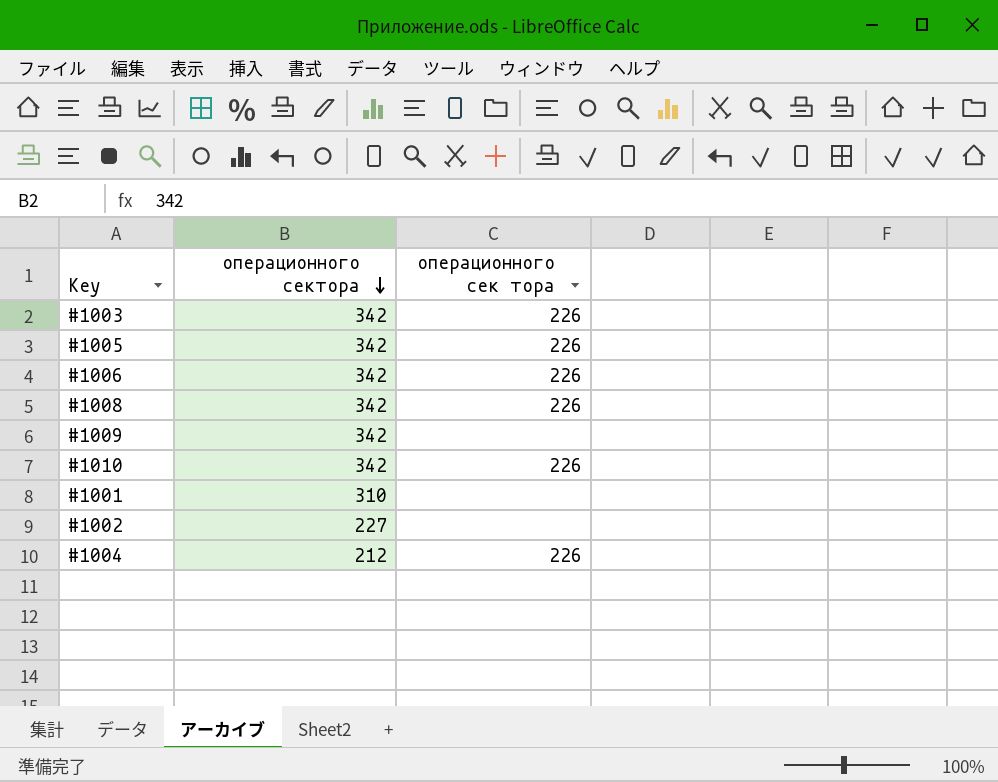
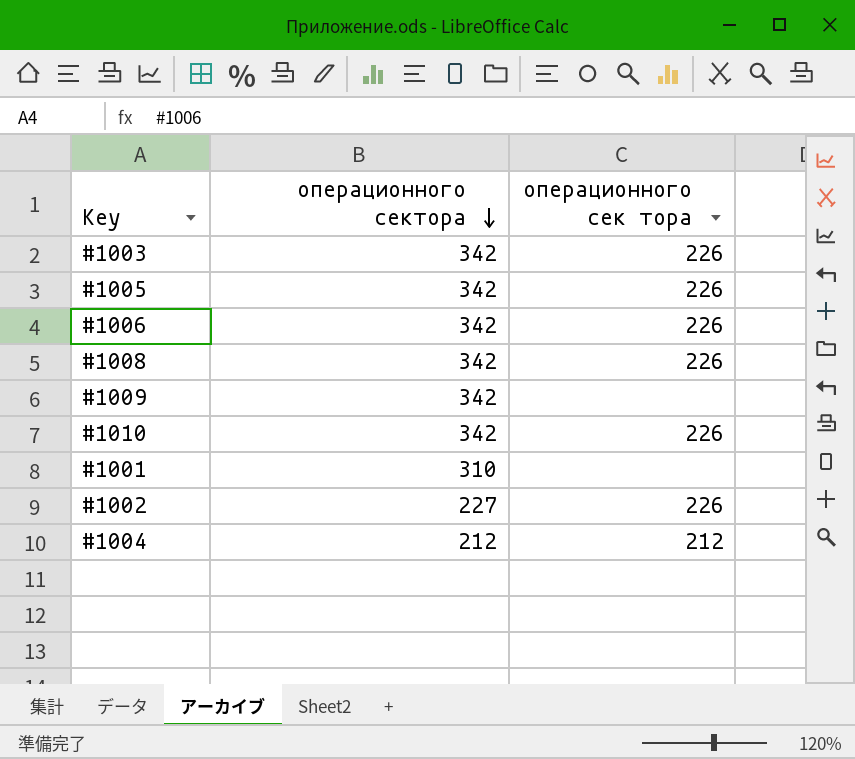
#1002 | операционного сек тора: none -> 226
#1004 | операционного сек тора: 226 -> 212

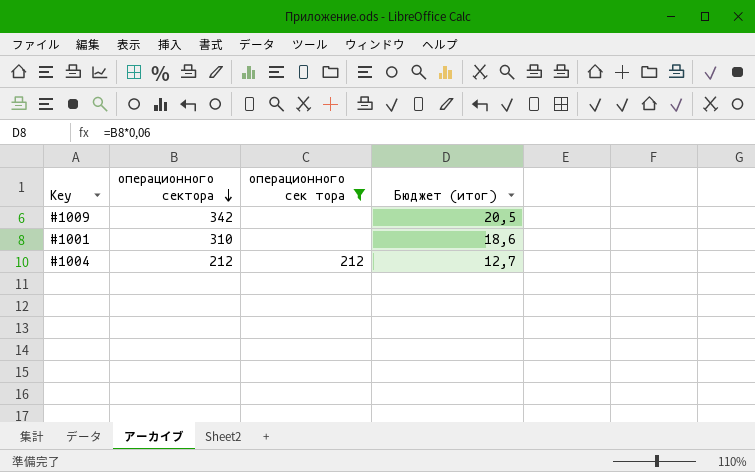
filter: none -> операционного сек тора != 226
column Бюджет (итог) | formula: none -> [операционного сектора] * 0,06

